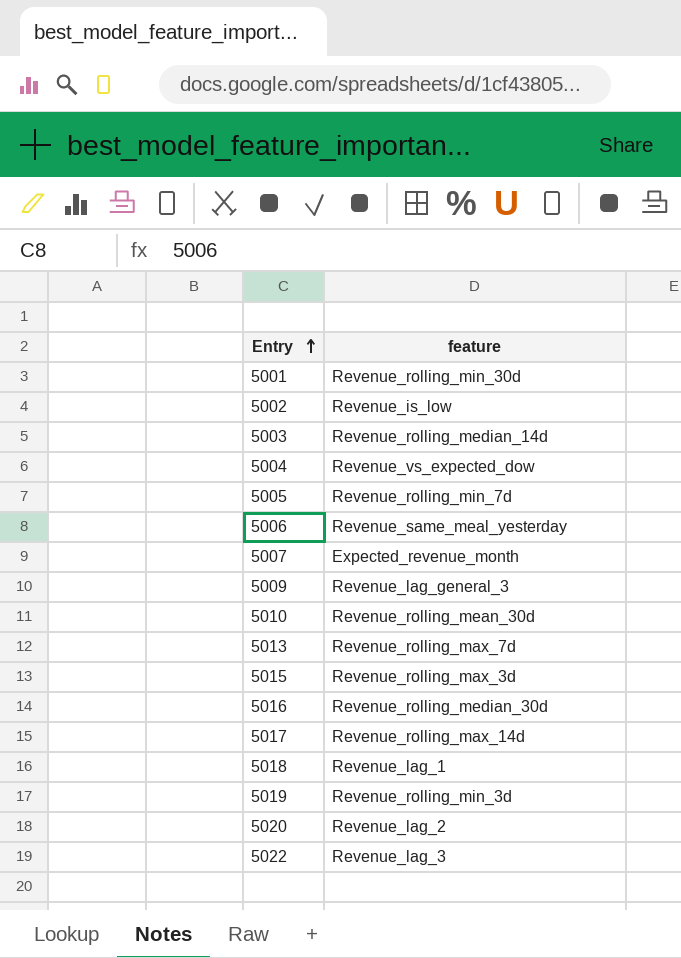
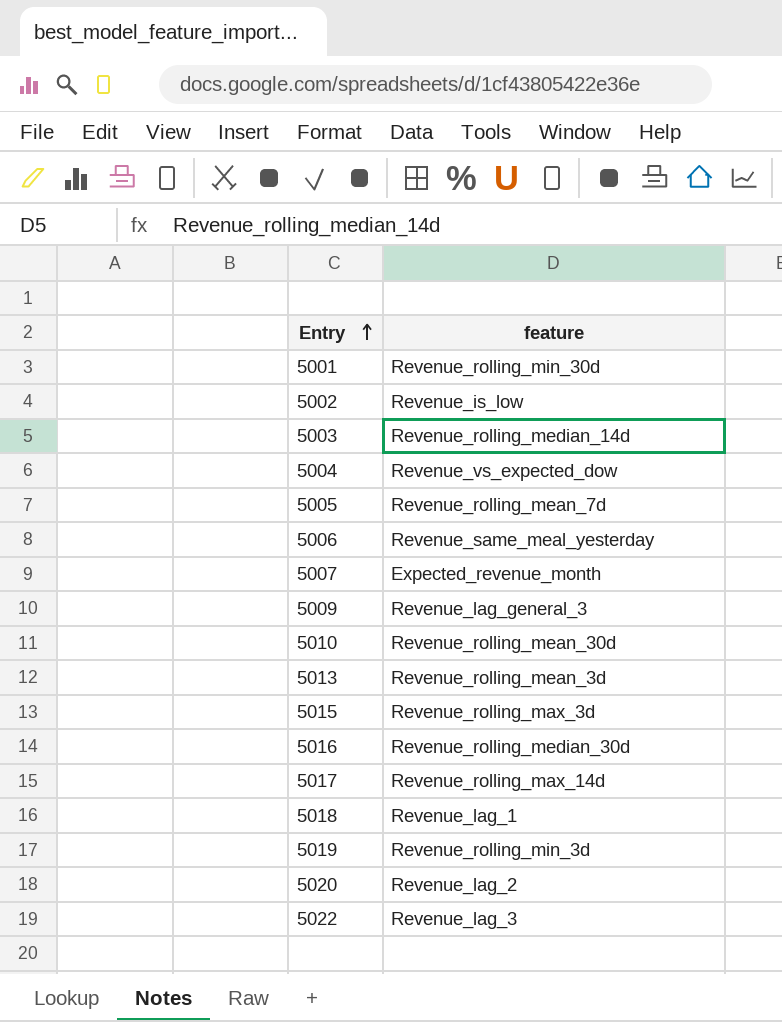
5005 | feature: Revenue_rolling_min_7d -> Revenue_rolling_mean_7d
5013 | feature: Revenue_rolling_max_7d -> Revenue_rolling_mean_3d

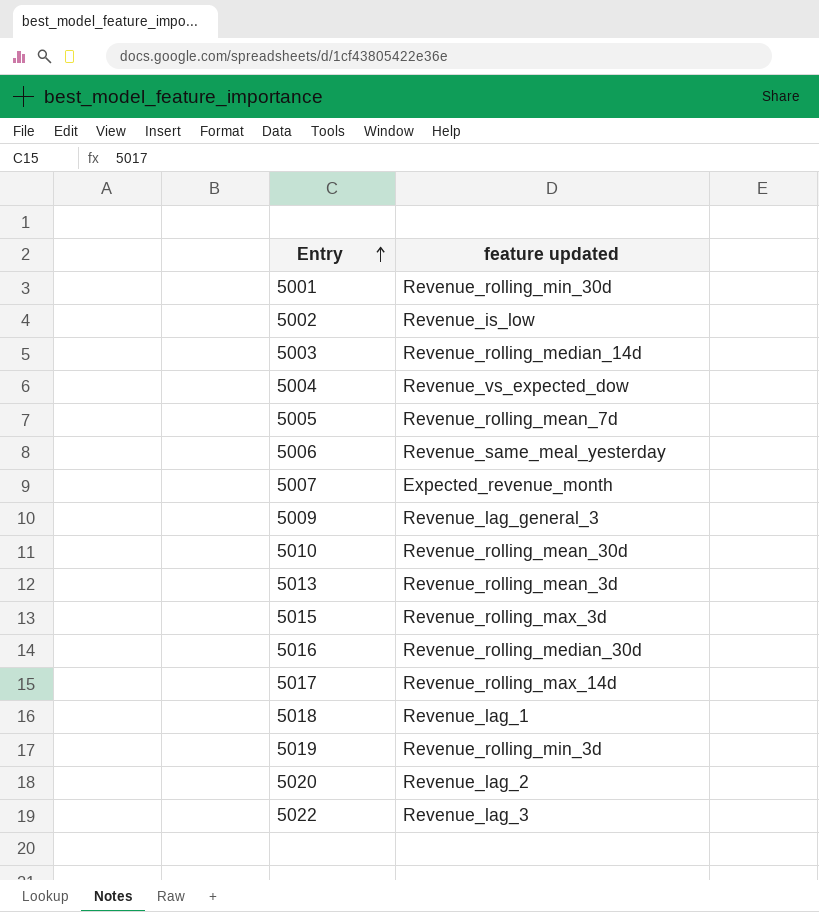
column name: feature -> feature updated

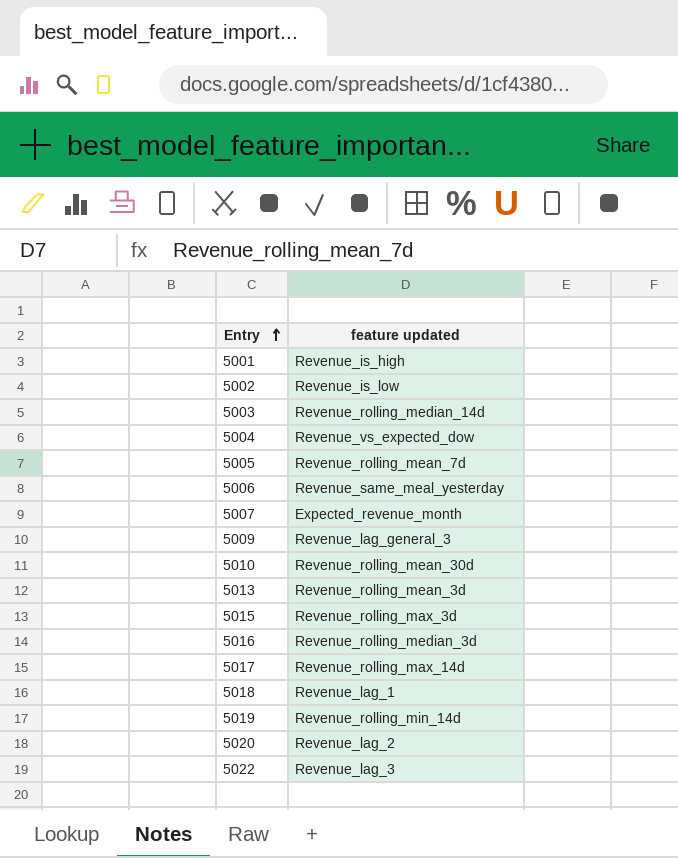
5001 | feature updated: Revenue_rolling_min_30d -> Revenue_is_high
5016 | feature updated: Revenue_rolling_median_30d -> Revenue_rolling_median_3d
5019 | feature updated: Revenue_rolling_min_3d -> Revenue_rolling_min_14d

